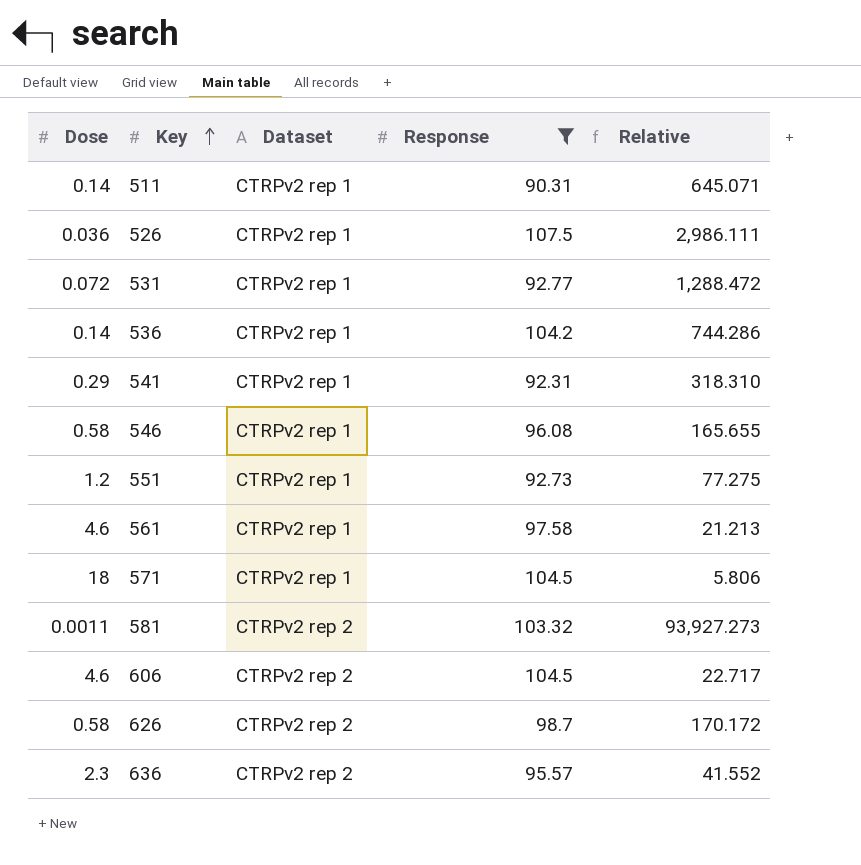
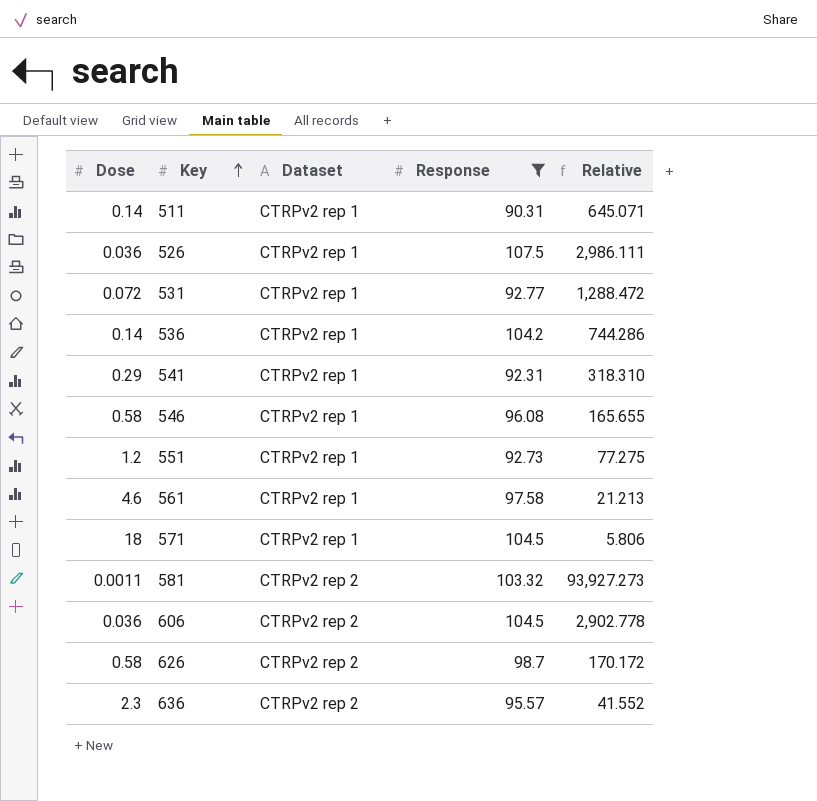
606 | Dose: 4.6 -> 0.036
606 | Relative: 22.717 -> 2,902.778

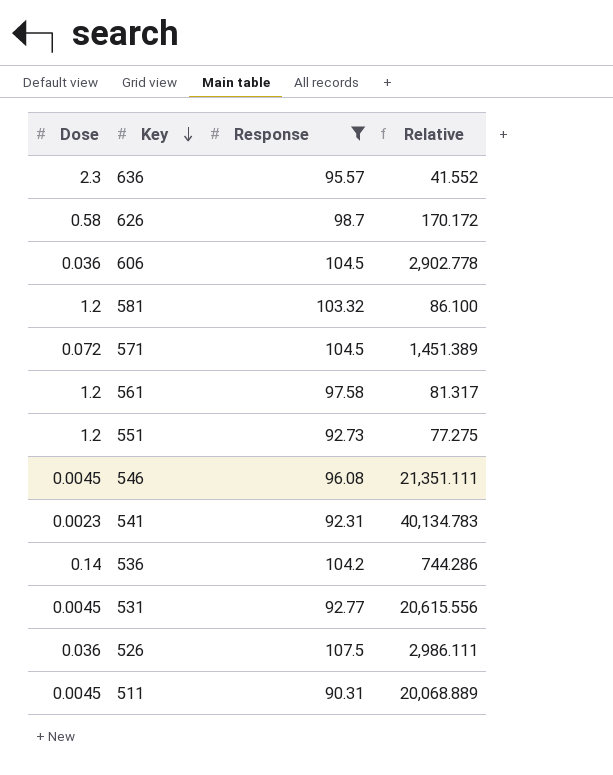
row order: Key ascending -> Key descending
column Dataset | position: 3 -> none
581 | Dose: 0.0011 -> 1.2
581 | Relative: 93,927.273 -> 86.100
571 | Dose: 18 -> 0.072
571 | Relative: 5.806 -> 1,451.389
561 | Dose: 4.6 -> 1.2
561 | Relative: 21.213 -> 81.317
546 | Dose: 0.58 -> 0.0045
546 | Relative: 165.655 -> 21,351.111
541 | Dose: 0.29 -> 0.0023
541 | Relative: 318.310 -> 40,134.783
531 | Dose: 0.072 -> 0.0045
531 | Relative: 1,288.472 -> 20,615.556
511 | Dose: 0.14 -> 0.0045
511 | Relative: 645.071 -> 20,068.889

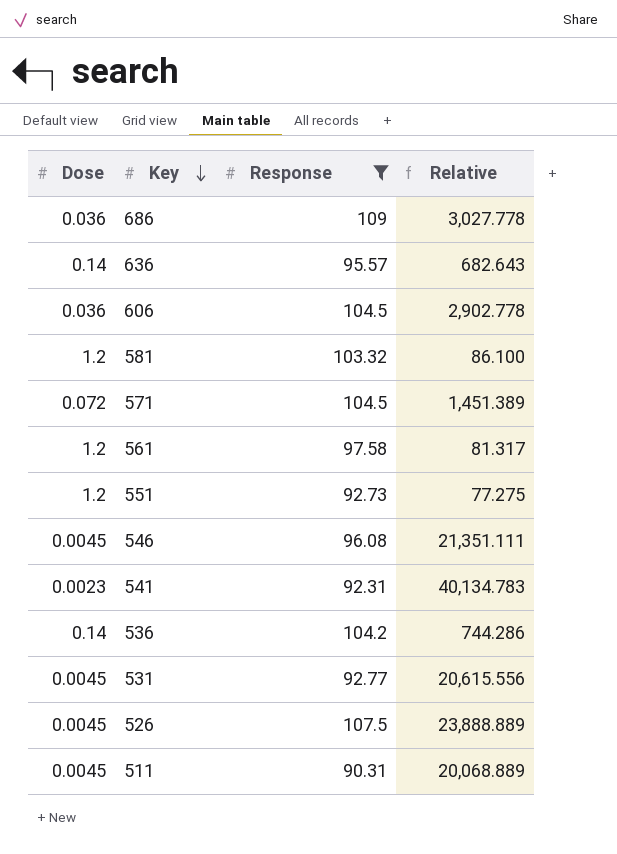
row 626: 0.58 | 98.7 | 170.172 -> none
row 686: none -> 0.036 | 109 | 3,027.778
636 | Dose: 2.3 -> 0.14
636 | Relative: 41.552 -> 682.643
526 | Dose: 0.036 -> 0.0045
526 | Relative: 2,986.111 -> 23,888.889

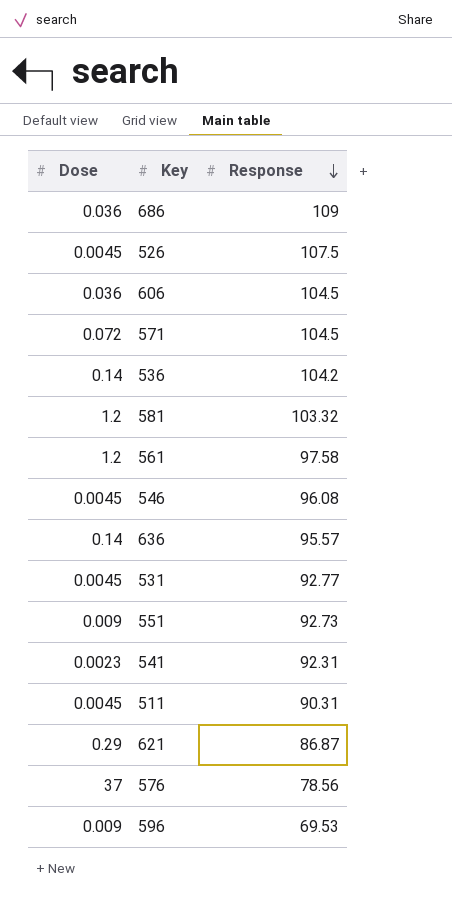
filter: Response >= 90.31 -> none
row order: Key descending -> Response descending
column Relative | formula: [Response] / [Dose] -> none
551 | Dose: 1.2 -> 0.009

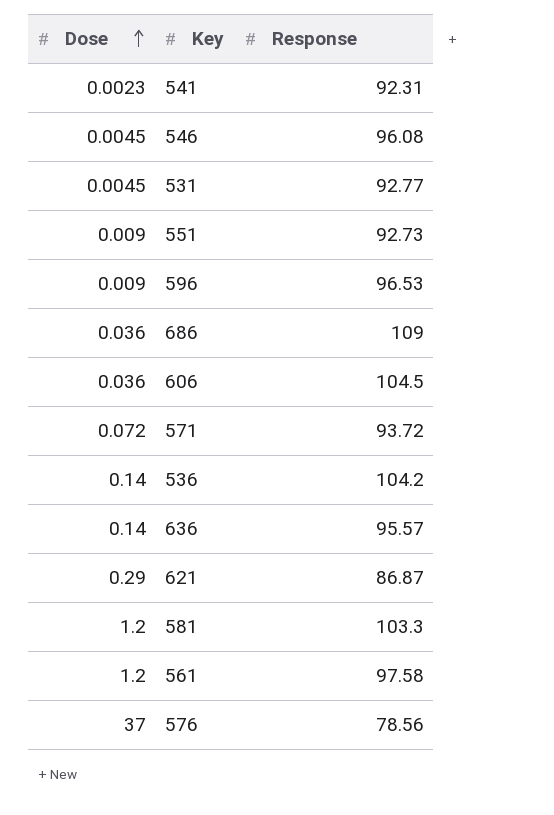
row order: Response descending -> Dose ascending
row 526: 0.0045 | 107.5 -> none
row 511: 0.0045 | 90.31 -> none
596 | Response: 69.53 -> 96.53
571 | Response: 104.5 -> 93.72
581 | Response: 103.32 -> 103.3

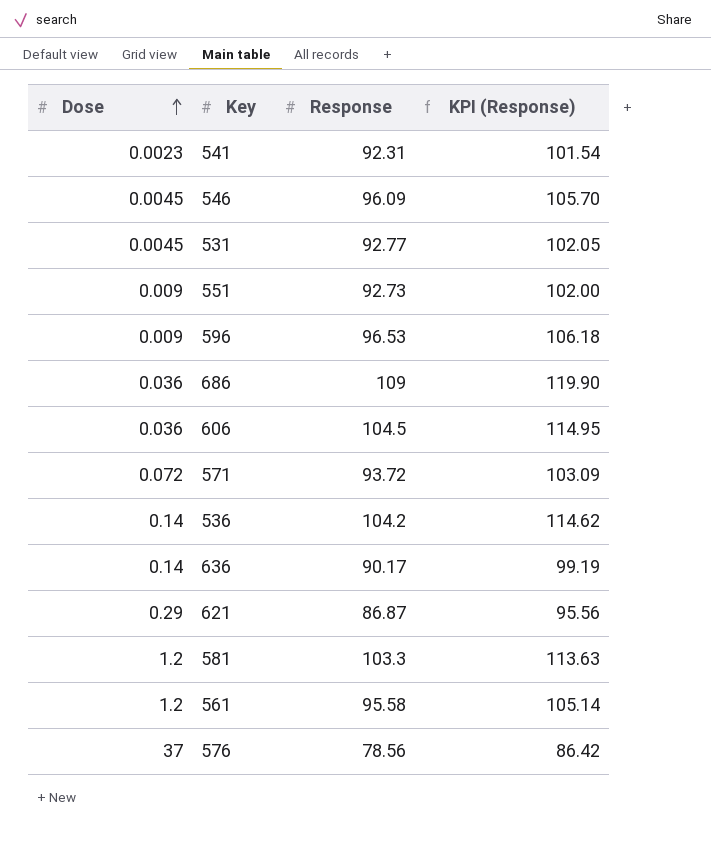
column KPI (Response) | formula: none -> [Response] * 1.1
546 | Response: 96.08 -> 96.09
636 | Response: 95.57 -> 90.17
561 | Response: 97.58 -> 95.58

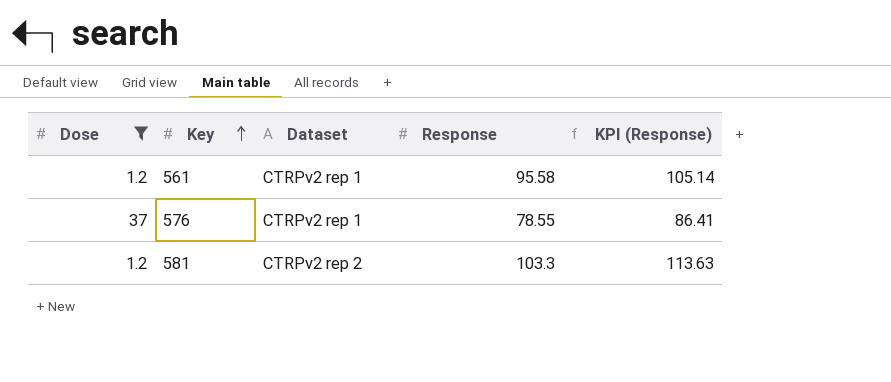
filter: none -> Dose >= 1.2
row order: Dose ascending -> Key ascending
column Dataset | position: none -> 3
576 | Response: 78.56 -> 78.55
576 | KPI (Response): 86.42 -> 86.41

